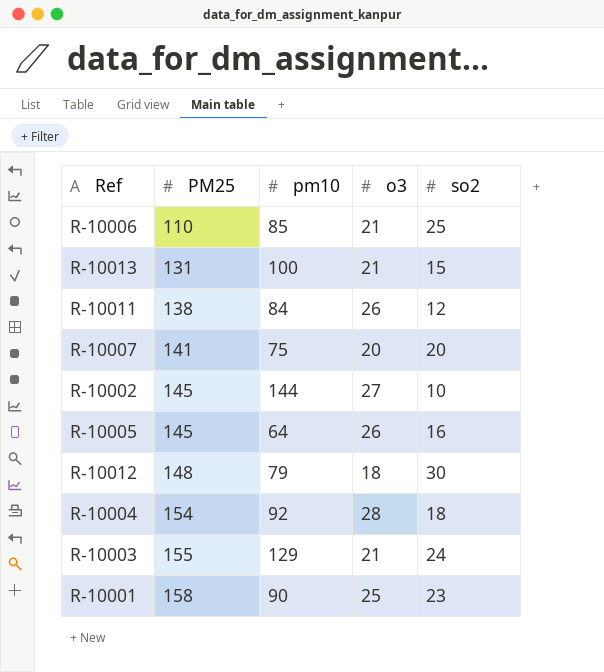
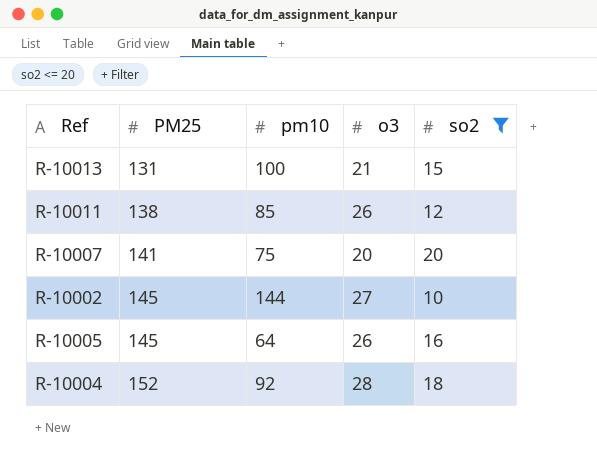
filter: none -> so2 <= 20
R-10011 | pm10: 84 -> 85
R-10004 | PM25: 154 -> 152

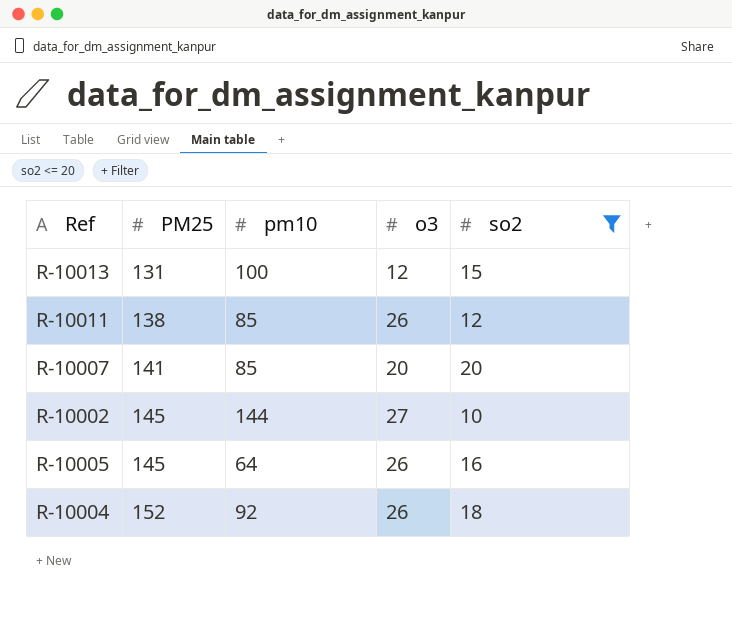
R-10013 | o3: 21 -> 12
R-10007 | pm10: 75 -> 85
R-10004 | o3: 28 -> 26

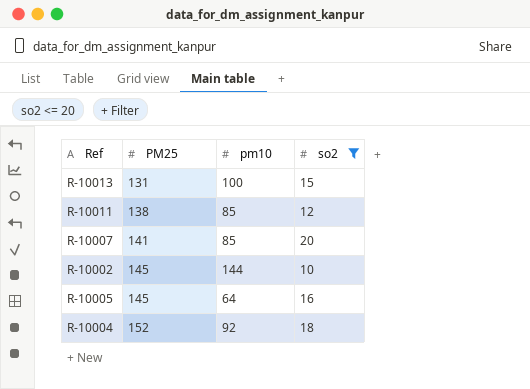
column o3 | position: 4 -> none

